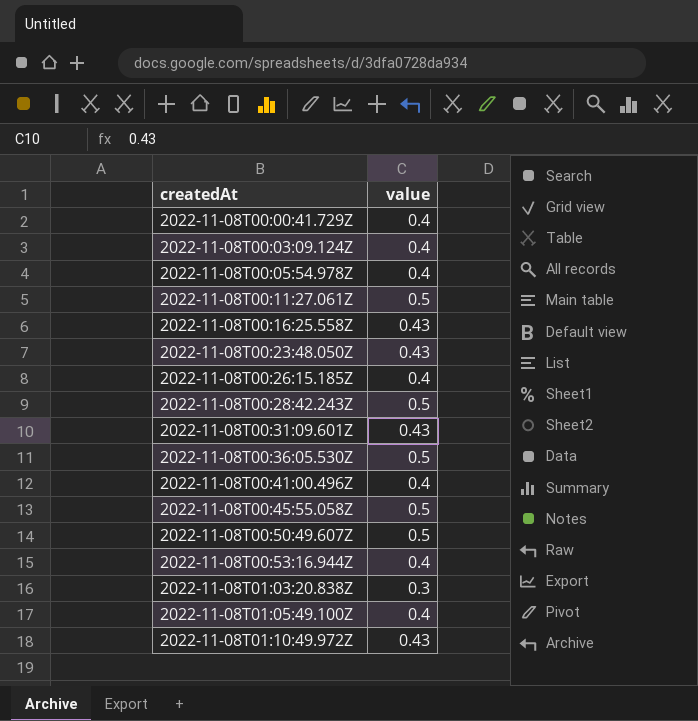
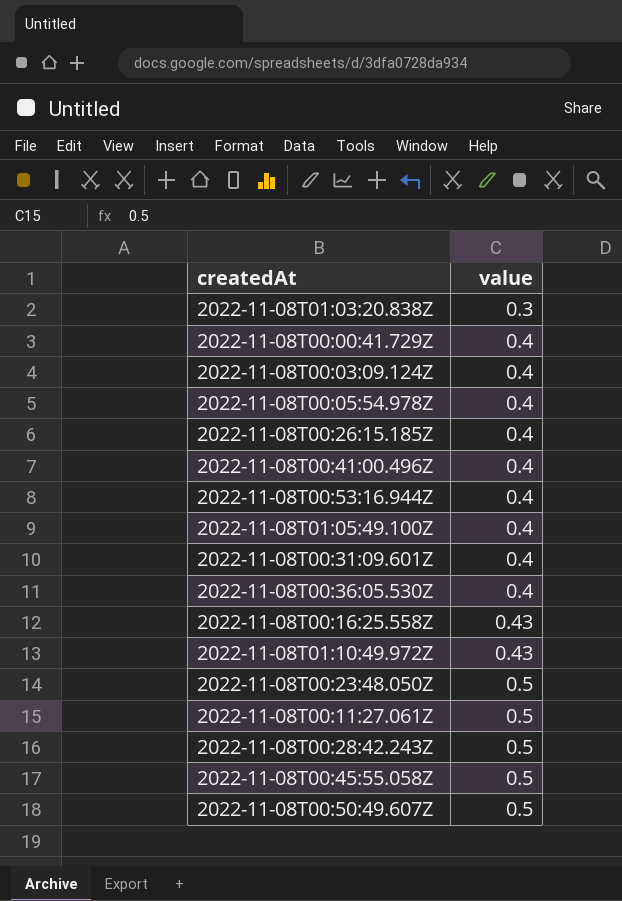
row order: createdAt ascending -> value ascending
2022-11-08T00:31:09.601Z | value: 0.43 -> 0.4
2022-11-08T00:36:05.530Z | value: 0.5 -> 0.4
2022-11-08T00:23:48.050Z | value: 0.43 -> 0.5

